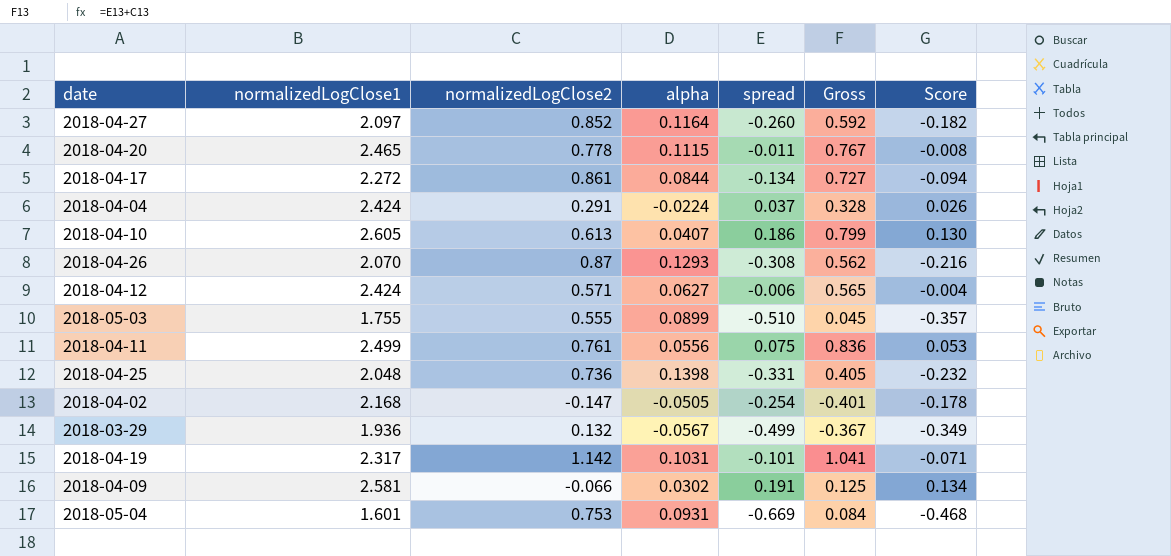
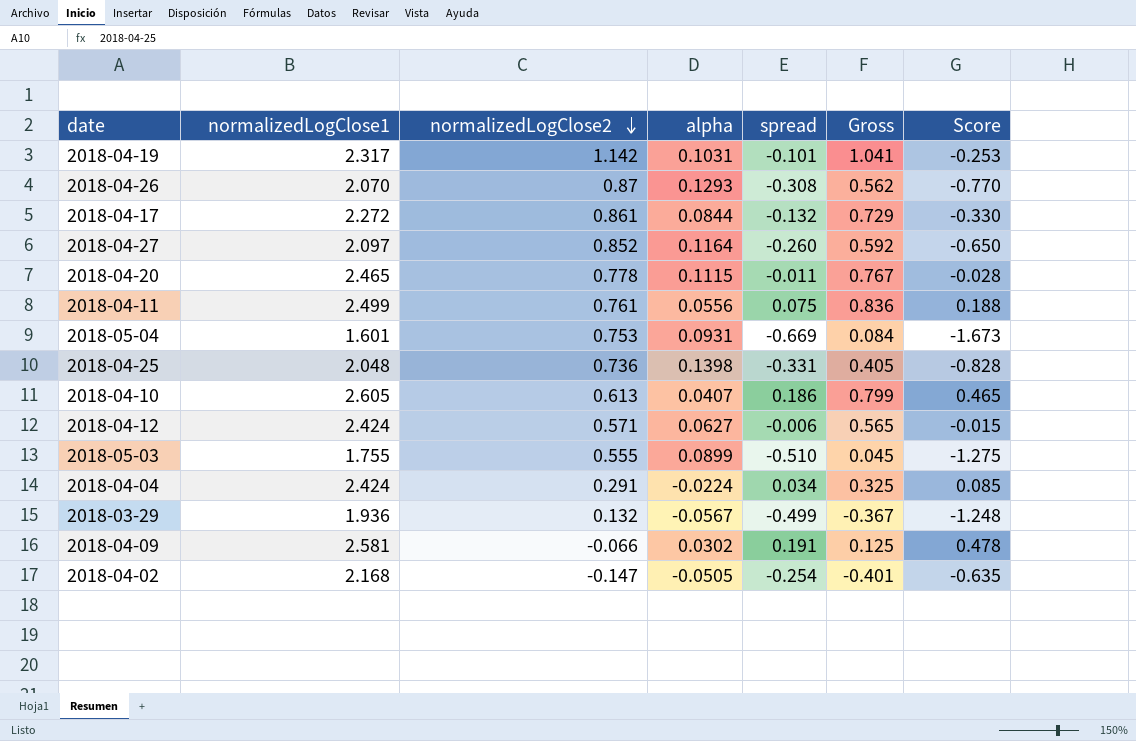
row order: none -> normalizedLogClose2 descending
column Score | formula: [spread] * 0.7 -> [spread] * 2.5
2018-04-17 | spread: -0.134 -> -0.132
2018-04-17 | Gross: 0.727 -> 0.729
2018-04-04 | spread: 0.037 -> 0.034
2018-04-04 | Gross: 0.328 -> 0.325

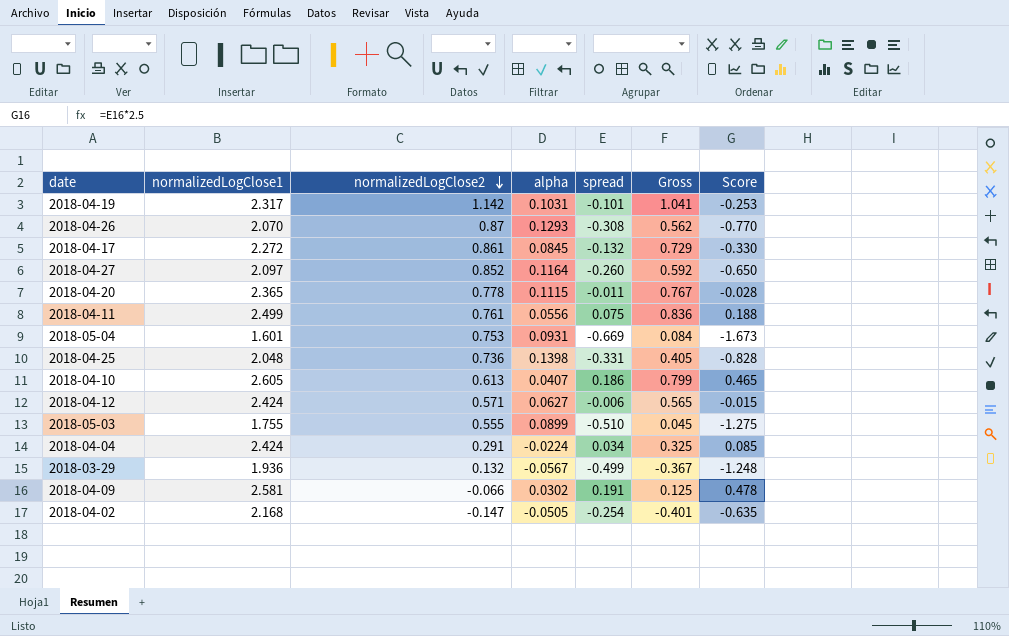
2018-04-17 | alpha: 0.0844 -> 0.0845
2018-04-20 | normalizedLogClose1: 2.465 -> 2.365

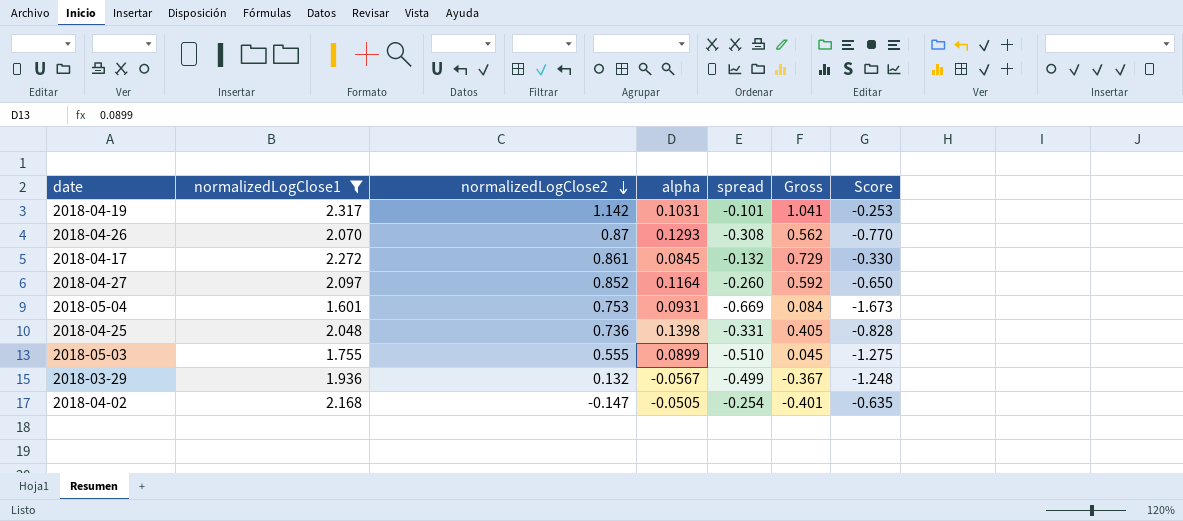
filter: none -> normalizedLogClose1 <= 2.317

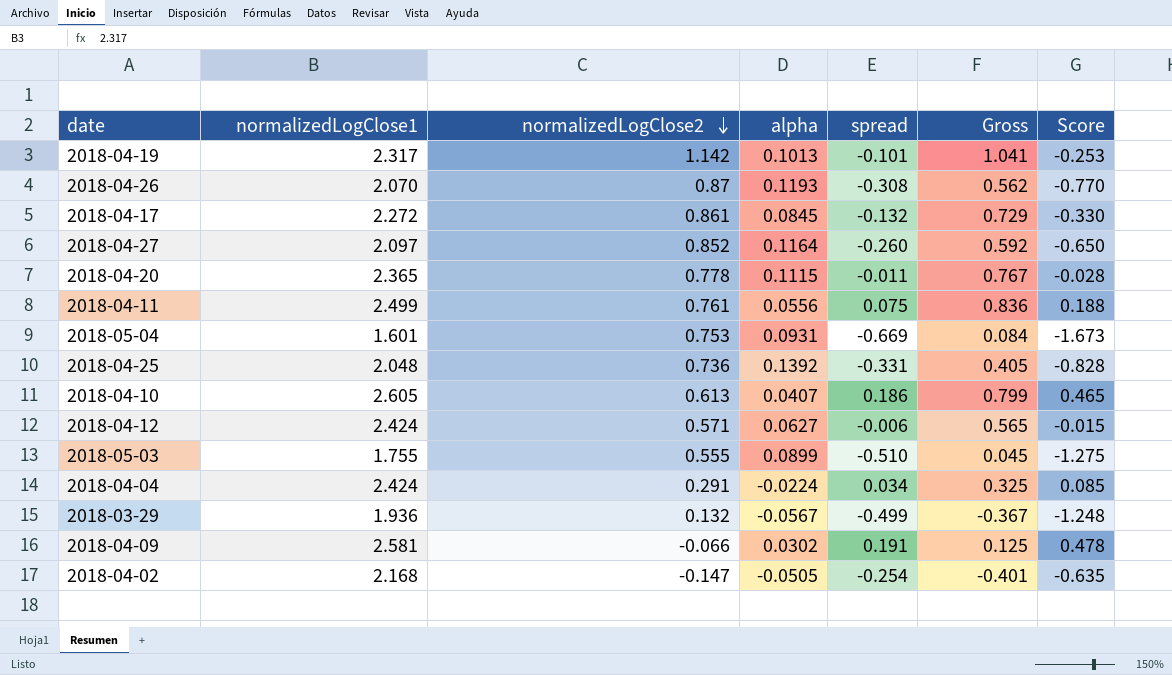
filter: normalizedLogClose1 <= 2.317 -> none
2018-04-19 | alpha: 0.1031 -> 0.1013
2018-04-26 | alpha: 0.1293 -> 0.1193
2018-04-25 | alpha: 0.1398 -> 0.1392

